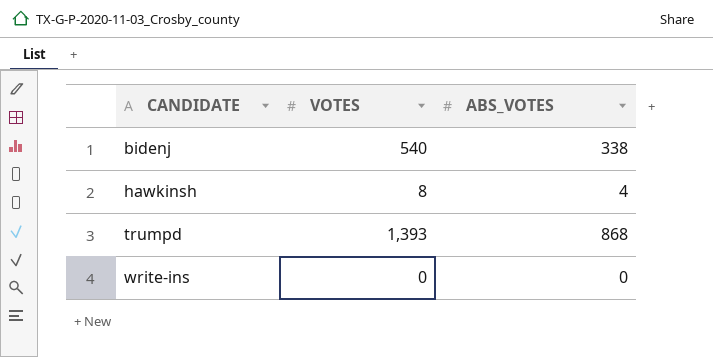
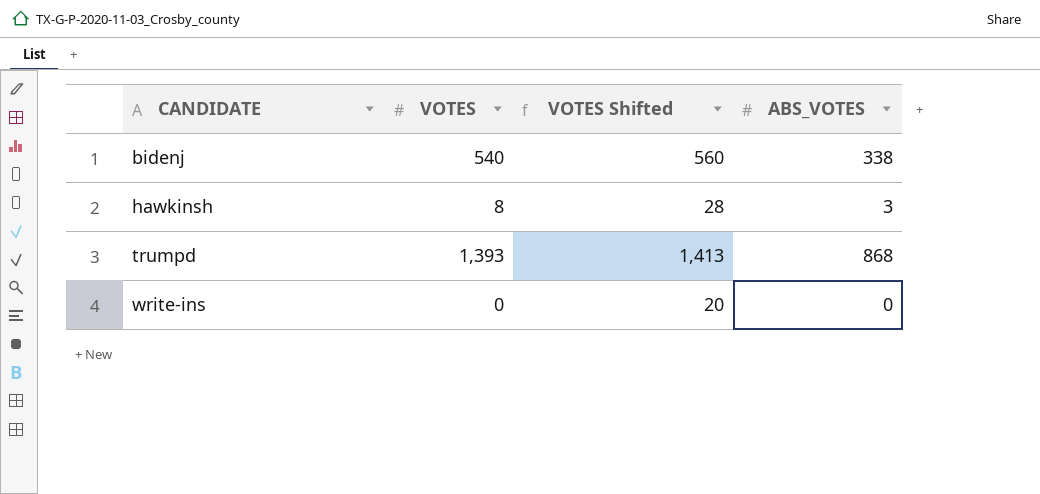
column VOTES Shifted | formula: none -> [VOTES] + 20
hawkinsh | ABS_VOTES: 4 -> 3

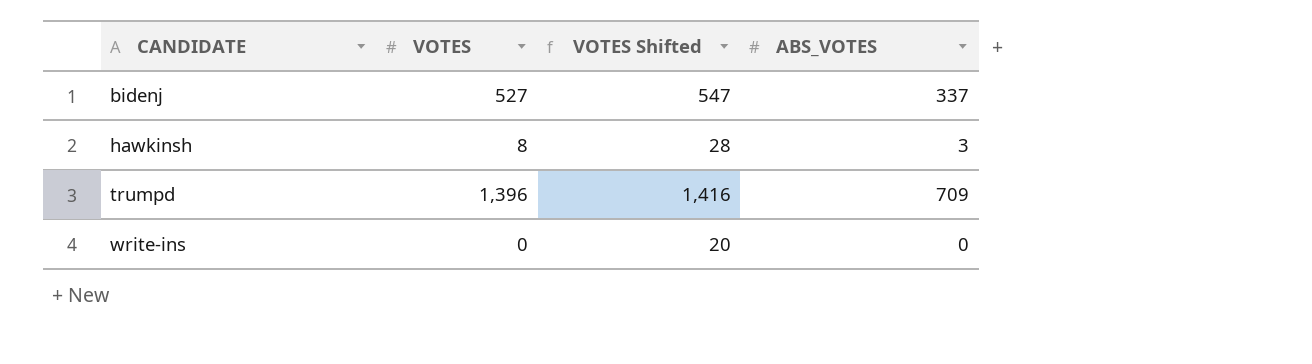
bidenj | VOTES: 540 -> 527
bidenj | VOTES Shifted: 560 -> 547
bidenj | ABS_VOTES: 338 -> 337
trumpd | VOTES: 1,393 -> 1,396
trumpd | VOTES Shifted: 1,413 -> 1,416
trumpd | ABS_VOTES: 868 -> 709

